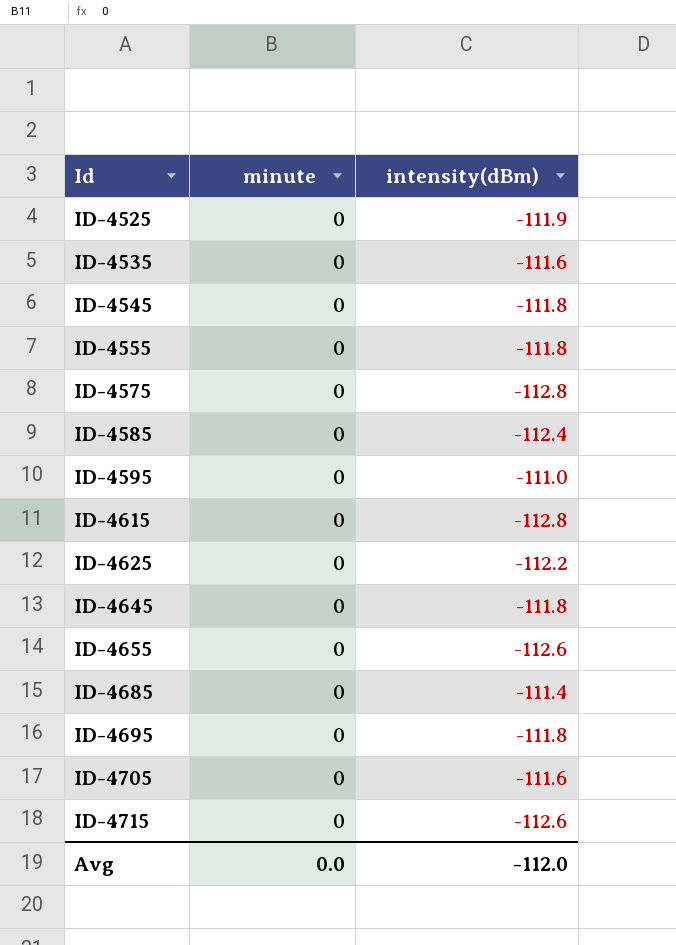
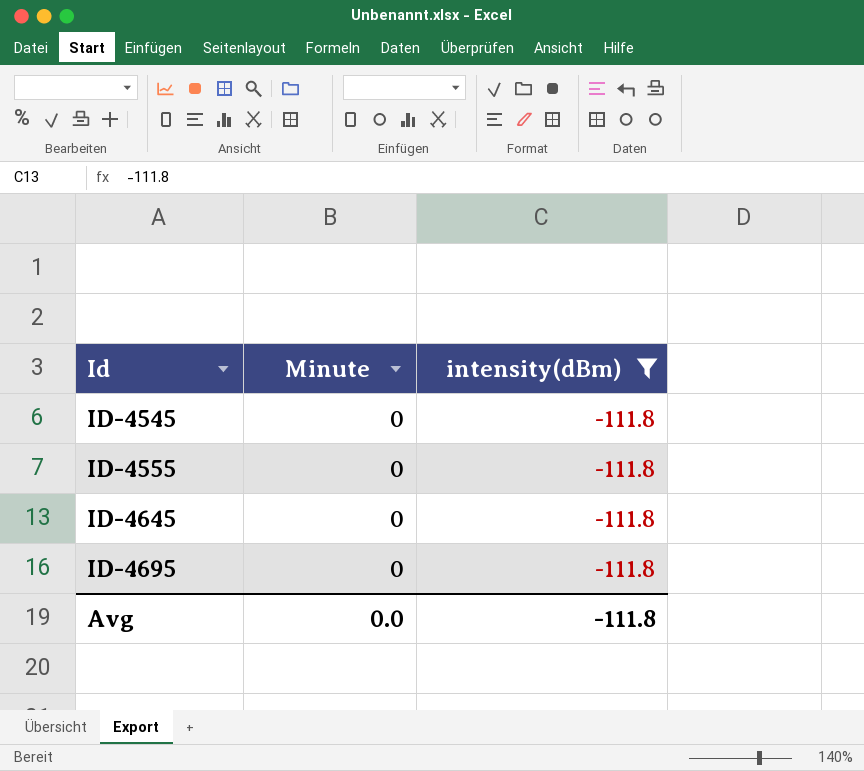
filter: none -> intensity(dBm) = -111.8
column name: minute -> Minute
Avg | intensity(dBm): -112.0 -> -111.8

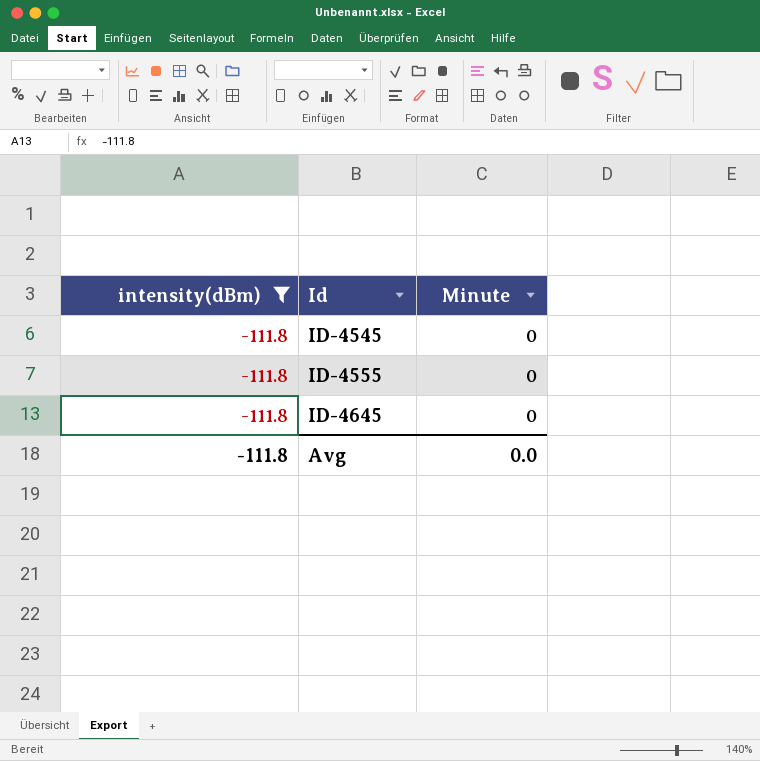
column intensity(dBm) | position: 3 -> 1
row ID-4695: 0 | -111.8 -> none

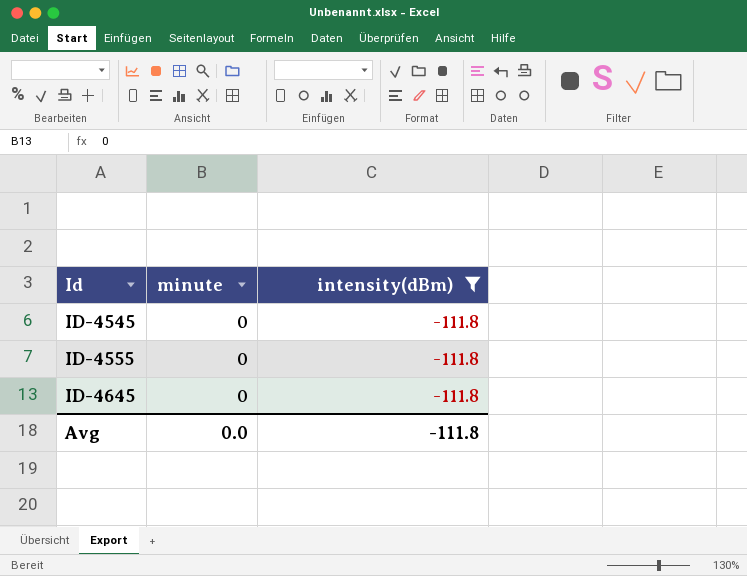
column name: Minute -> minute
column intensity(dBm) | position: 1 -> 3

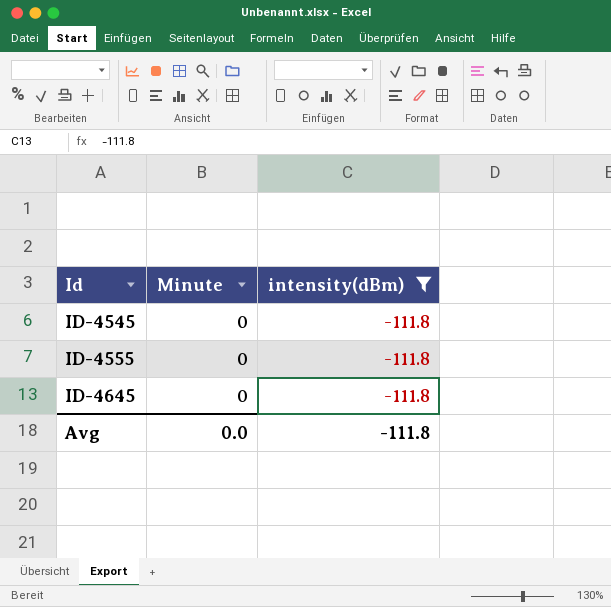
column name: minute -> Minute

